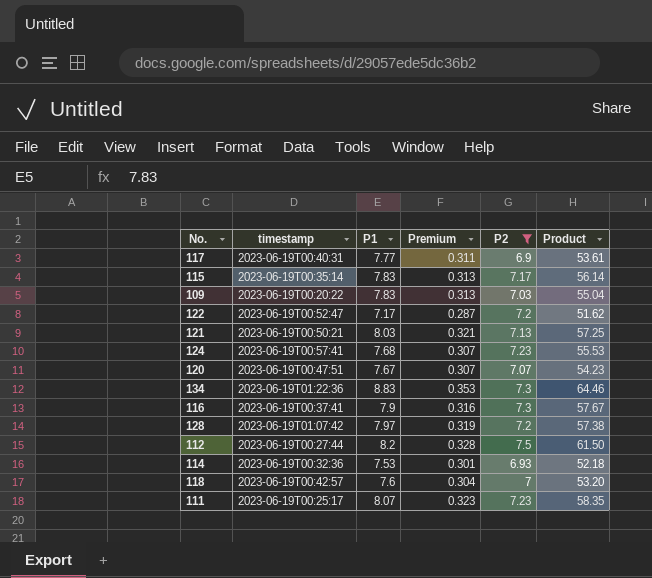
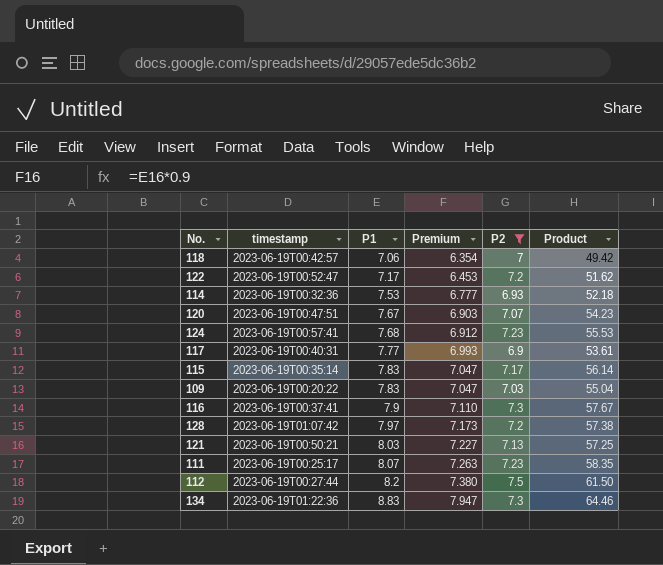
row order: none -> P1 ascending
column Premium | formula: [P1] * 0.04 -> [P1] * 0.9
118 | P1: 7.6 -> 7.06
118 | Product: 53.20 -> 49.42

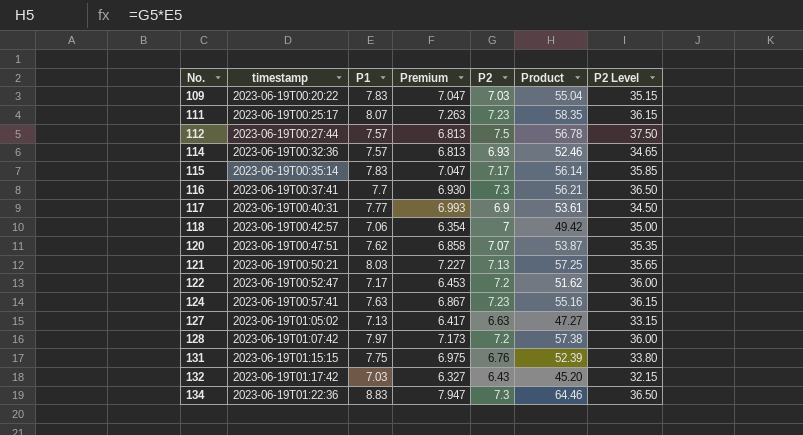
filter: P2 >= 6.9 -> none
row order: P1 ascending -> No. ascending
column P2 Level | formula: none -> [P2] * 5
112 | P1: 8.2 -> 7.57
112 | Premium: 7.380 -> 6.813
112 | Product: 61.50 -> 56.78
114 | P1: 7.53 -> 7.57
114 | Premium: 6.777 -> 6.813
114 | Product: 52.18 -> 52.46
116 | P1: 7.9 -> 7.7
116 | Premium: 7.110 -> 6.930
116 | Product: 57.67 -> 56.21
120 | P1: 7.67 -> 7.62
120 | Premium: 6.903 -> 6.858
120 | Product: 54.23 -> 53.87
124 | P1: 7.68 -> 7.63
124 | Premium: 6.912 -> 6.867
124 | Product: 55.53 -> 55.16

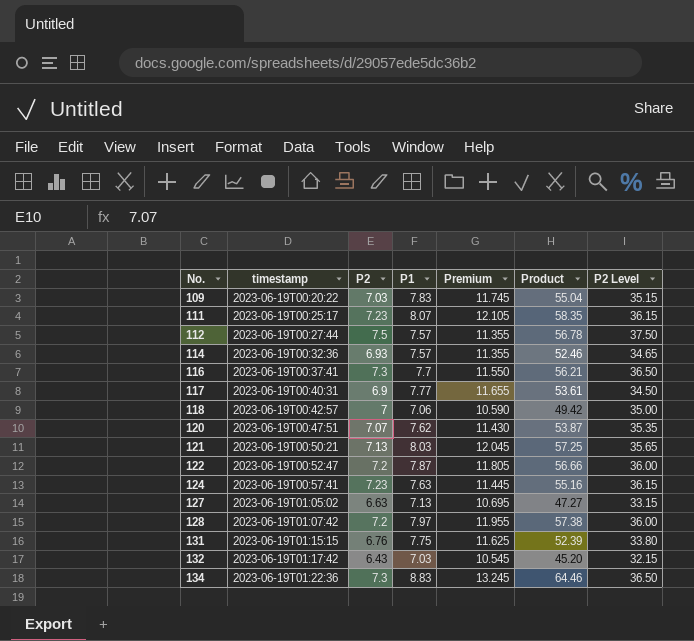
column P2 | position: 5 -> 3
column Premium | formula: [P1] * 0.9 -> [P1] * 1.5
row 115: 2023-06-19T00:35:14 | 7.83 | 7.047 | 7.17 | 56.14 | 35.85 -> none
122 | P1: 7.17 -> 7.87
122 | Product: 51.62 -> 56.66

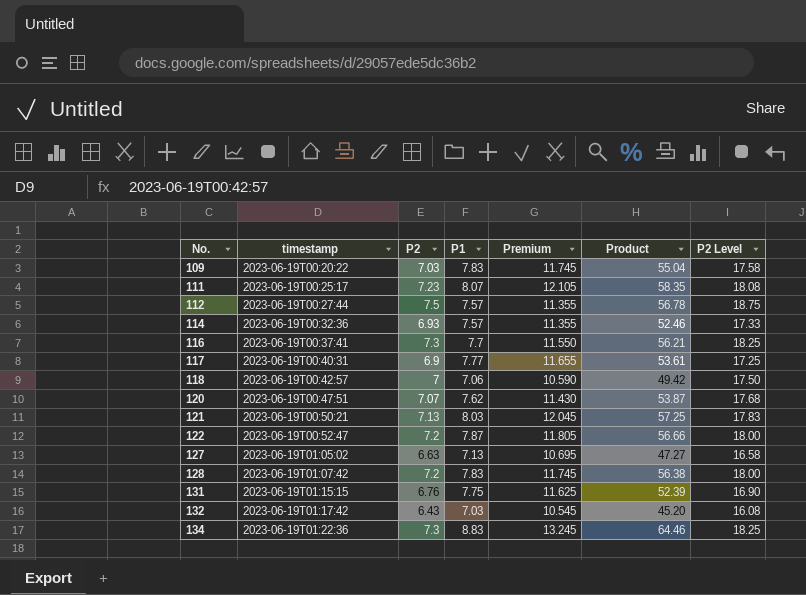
column P2 Level | formula: [P2] * 5 -> [P2] * 2.5
row 124: 2023-06-19T00:57:41 | 7.23 | 7.63 | 11.445 | 55.16 | 36.15 -> none
128 | P1: 7.97 -> 7.83
128 | Premium: 11.955 -> 11.745
128 | Product: 57.38 -> 56.38

